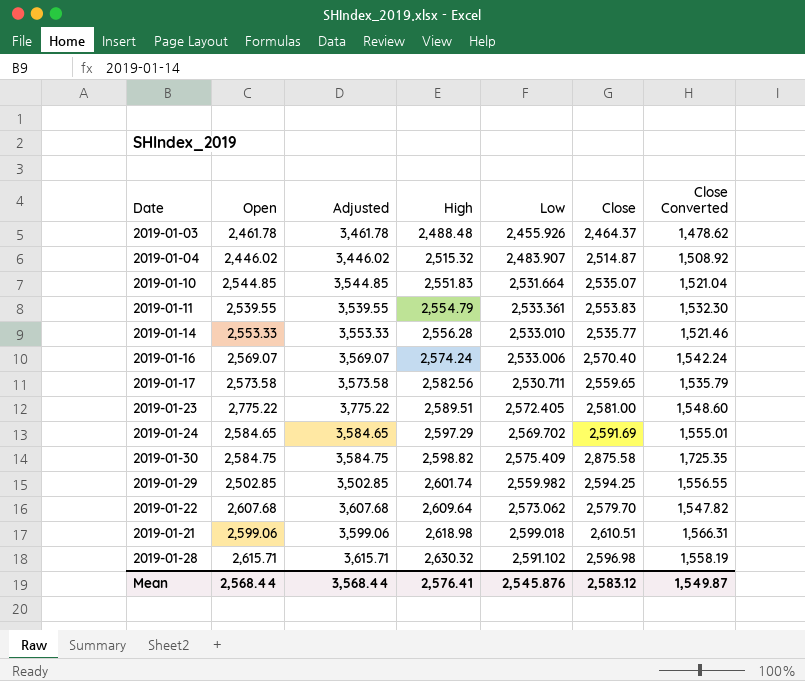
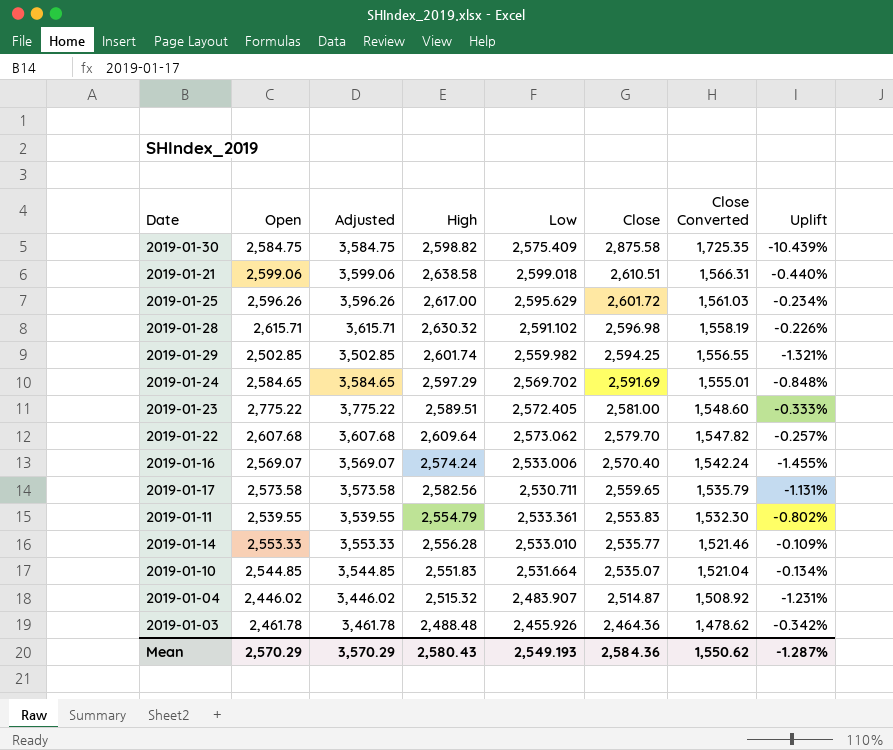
row order: High ascending -> Close descending
column Uplift | formula: none -> ([Low] - [Close]) / [Close]
2019-01-21 | High: 2,618.98 -> 2,638.58
row 2019-01-25: none -> 2,596.26 | 3,596.26 | 2,617.00 | 2,595.629 | 2,601.72 | 1,561.03 | -0.234%
2019-01-03 | Close: 2,464.37 -> 2,464.36
Mean | Open: 2,568.44 -> 2,570.29
Mean | Adjusted: 3,568.44 -> 3,570.29
Mean | High: 2,576.41 -> 2,580.43
Mean | Low: 2,545.876 -> 2,549.193
Mean | Close: 2,583.12 -> 2,584.36
Mean | Close Converted: 1,549.87 -> 1,550.62

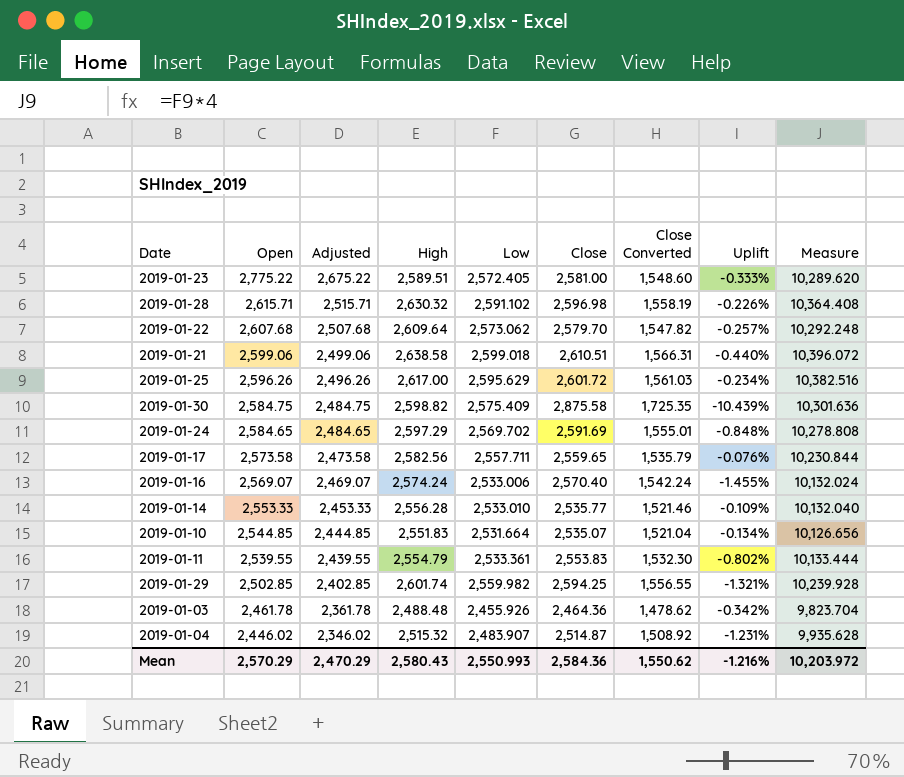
row order: Close descending -> Open descending
column Adjusted | formula: [Open] + 1000 -> [Open] - 100
column Measure | formula: none -> [Low] * 4
2019-01-17 | Low: 2,530.711 -> 2,557.711
2019-01-17 | Uplift: -1.131% -> -0.076%
Mean | Adjusted: 3,570.29 -> 2,470.29
Mean | Low: 2,549.193 -> 2,550.993
Mean | Uplift: -1.287% -> -1.216%

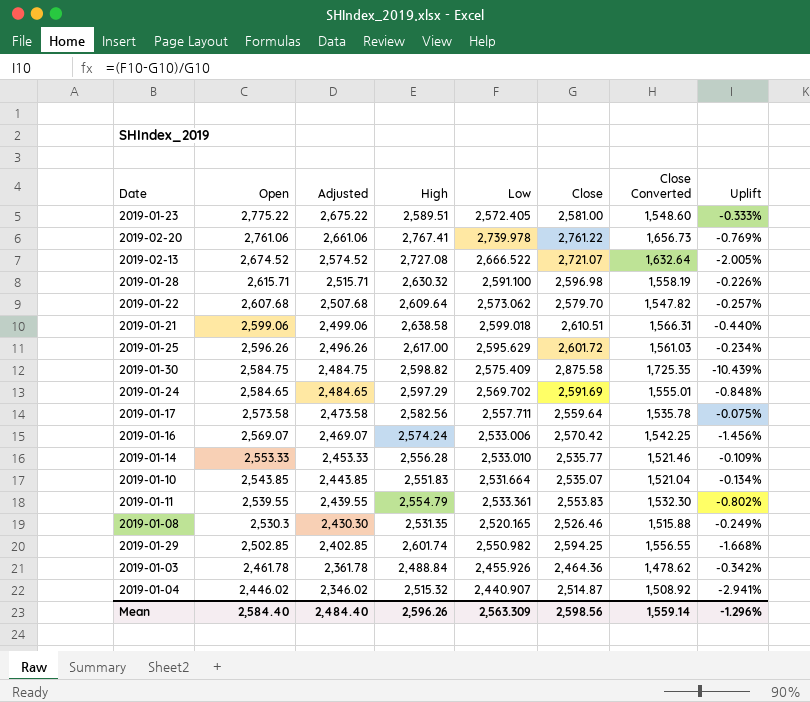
column Measure | formula: [Low] * 4 -> none
row 2019-02-20: none -> 2,761.06 | 2,661.06 | 2,767.41 | 2,739.978 | 2,761.22 | 1,656.73 | -0.769%
row 2019-02-13: none -> 2,674.52 | 2,574.52 | 2,727.08 | 2,666.522 | 2,721.07 | 1,632.64 | -2.005%
2019-01-28 | Low: 2,591.102 -> 2,591.100
2019-01-17 | Close: 2,559.65 -> 2,559.64
2019-01-17 | Close Converted: 1,535.79 -> 1,535.78
2019-01-17 | Uplift: -0.076% -> -0.075%
2019-01-16 | Close: 2,570.40 -> 2,570.42
2019-01-16 | Close Converted: 1,542.24 -> 1,542.25
2019-01-16 | Uplift: -1.455% -> -1.456%
2019-01-10 | Open: 2,544.85 -> 2,543.85
2019-01-10 | Adjusted: 2,444.85 -> 2,443.85
row 2019-01-08: none -> 2,530.3 | 2,430.30 | 2,531.35 | 2,520.165 | 2,526.46 | 1,515.88 | -0.249%
2019-01-29 | Low: 2,559.982 -> 2,550.982
2019-01-29 | Uplift: -1.321% -> -1.668%
2019-01-03 | High: 2,488.48 -> 2,488.84
2019-01-04 | Low: 2,483.907 -> 2,440.907
2019-01-04 | Uplift: -1.231% -> -2.941%
Mean | Open: 2,570.29 -> 2,584.40
Mean | Adjusted: 2,470.29 -> 2,484.40
Mean | High: 2,580.43 -> 2,596.26
Mean | Low: 2,550.993 -> 2,563.309
Mean | Close: 2,584.36 -> 2,598.56
Mean | Close Converted: 1,550.62 -> 1,559.14
Mean | Uplift: -1.216% -> -1.296%

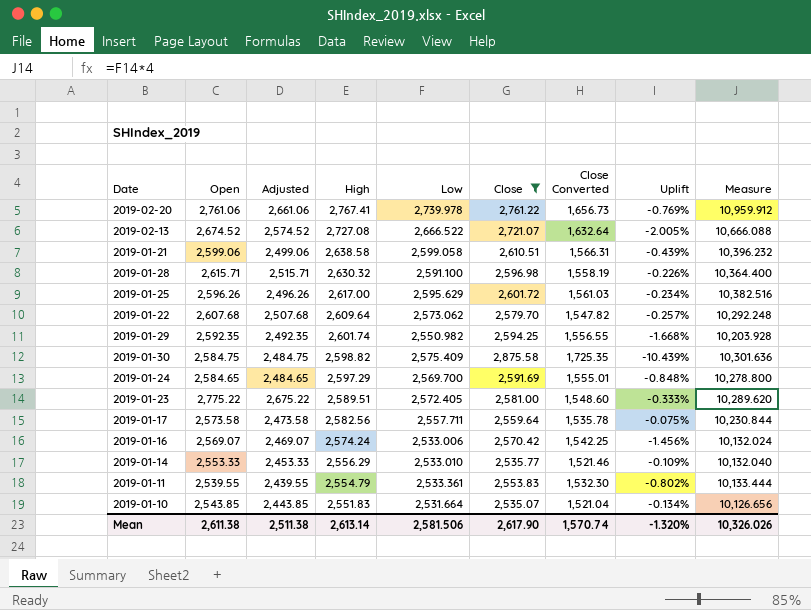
filter: none -> Close >= 2,535.07
row order: Open descending -> High descending
column Measure | formula: none -> [Low] * 4
2019-01-21 | Low: 2,599.018 -> 2,599.058
2019-01-21 | Uplift: -0.440% -> -0.439%
2019-01-29 | Open: 2,502.85 -> 2,592.35
2019-01-29 | Adjusted: 2,402.85 -> 2,492.35
2019-01-24 | Low: 2,569.702 -> 2,569.700
2019-01-14 | High: 2,556.28 -> 2,556.29
Mean | Open: 2,584.40 -> 2,611.38
Mean | Adjusted: 2,484.40 -> 2,511.38
Mean | High: 2,596.26 -> 2,613.14
Mean | Low: 2,563.309 -> 2,581.506
Mean | Close: 2,598.56 -> 2,617.90
Mean | Close Converted: 1,559.14 -> 1,570.74
Mean | Uplift: -1.296% -> -1.320%

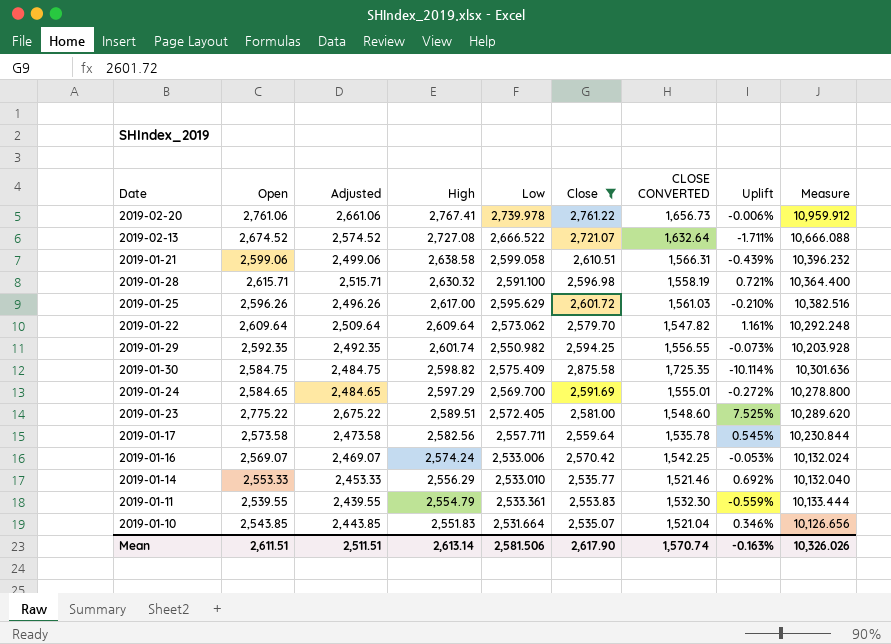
column name: Close Converted -> CLOSE CONVERTED
column Uplift | formula: ([Low] - [Close]) / [Close] -> ([Open] - [Close]) / [Close]
2019-01-22 | Open: 2,607.68 -> 2,609.64
2019-01-22 | Adjusted: 2,507.68 -> 2,509.64
Mean | Open: 2,611.38 -> 2,611.51
Mean | Adjusted: 2,511.38 -> 2,511.51
Mean | Uplift: -1.320% -> -0.163%

